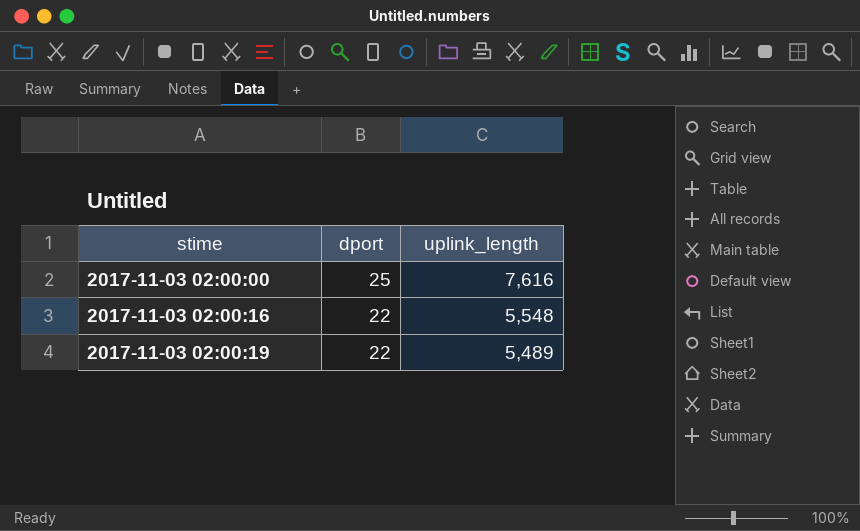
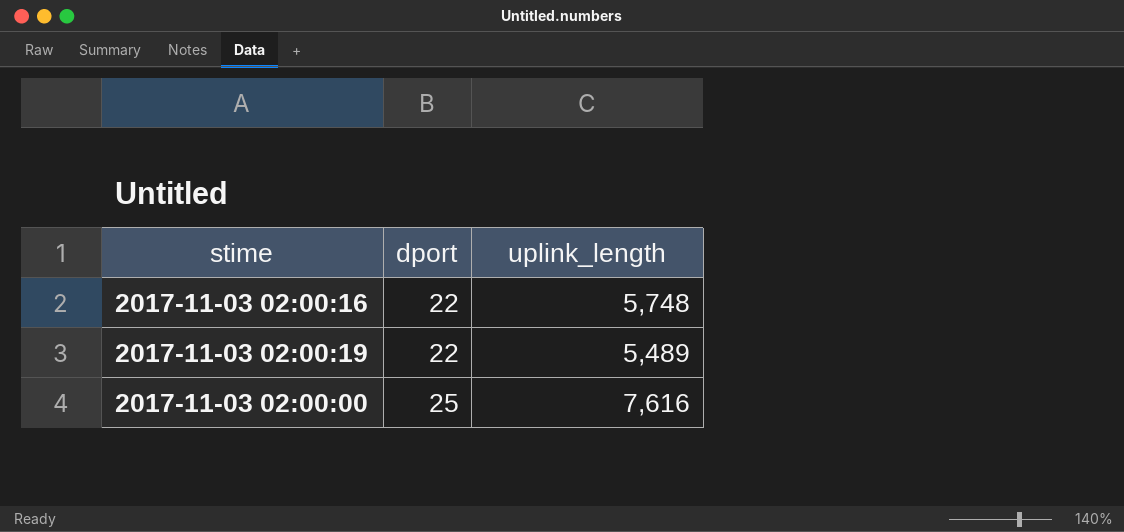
row order: stime ascending -> dport ascending
2017-11-03 02:00:16 | uplink_length: 5,548 -> 5,748

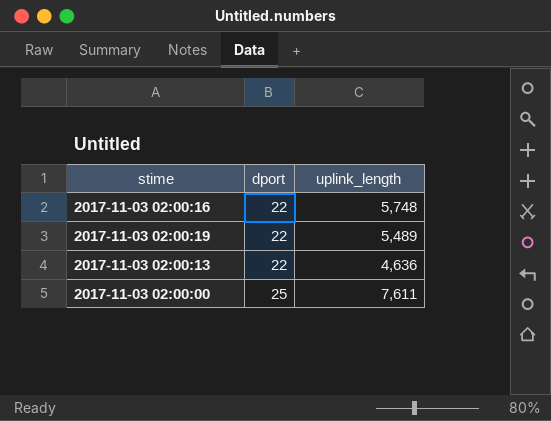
row 2017-11-03 02:00:13: none -> 22 | 4,636
2017-11-03 02:00:00 | uplink_length: 7,616 -> 7,611

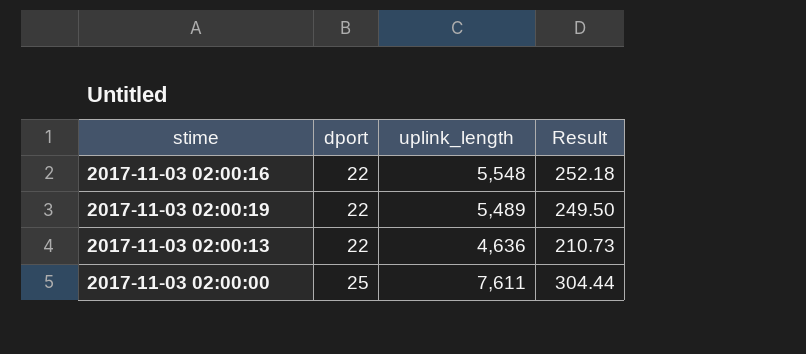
column Result | formula: none -> [uplink_length] / [dport]
2017-11-03 02:00:16 | uplink_length: 5,748 -> 5,548

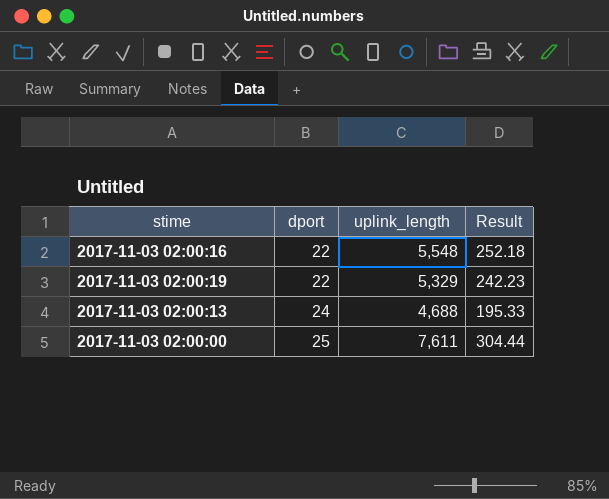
2017-11-03 02:00:19 | uplink_length: 5,489 -> 5,329
2017-11-03 02:00:19 | Result: 249.50 -> 242.23
2017-11-03 02:00:13 | dport: 22 -> 24
2017-11-03 02:00:13 | uplink_length: 4,636 -> 4,688
2017-11-03 02:00:13 | Result: 210.73 -> 195.33

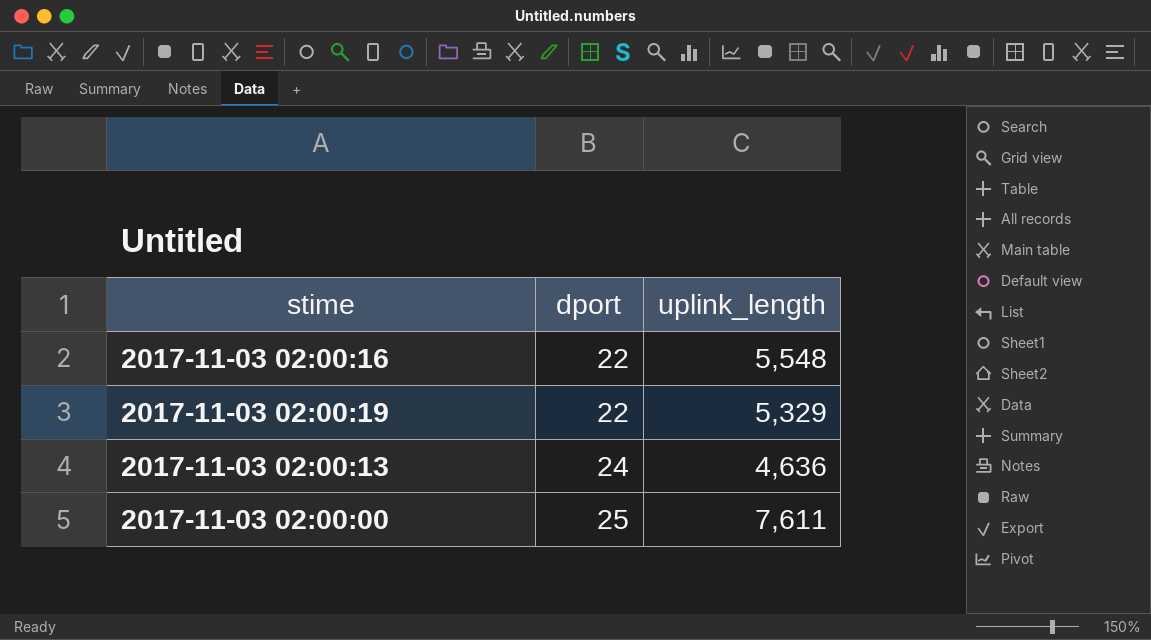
column Result | formula: [uplink_length] / [dport] -> none
2017-11-03 02:00:13 | uplink_length: 4,688 -> 4,636

